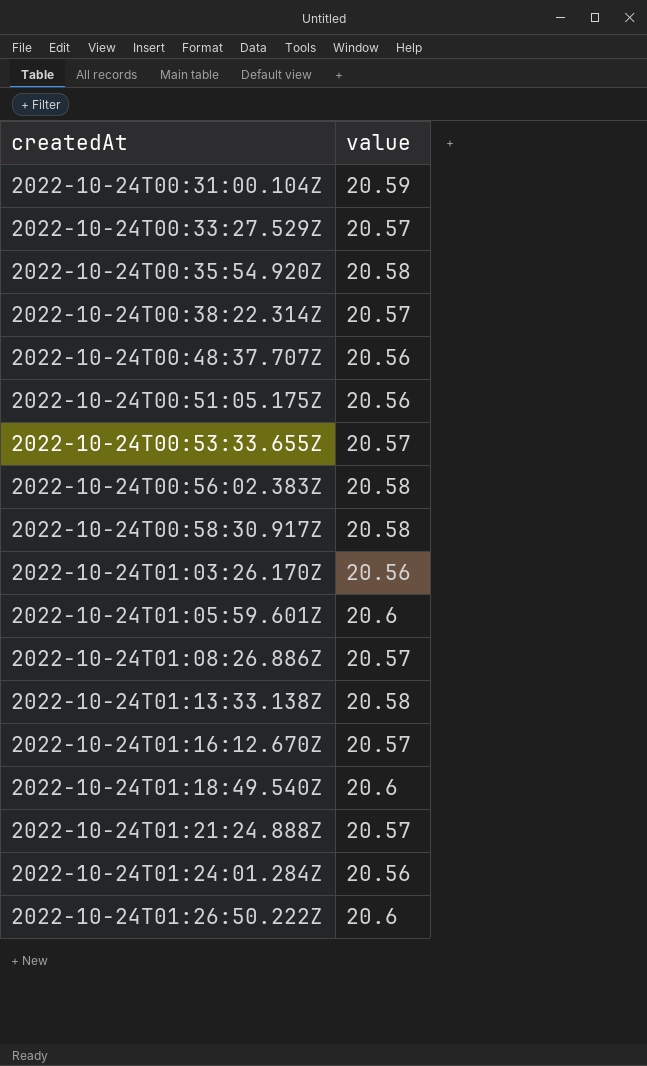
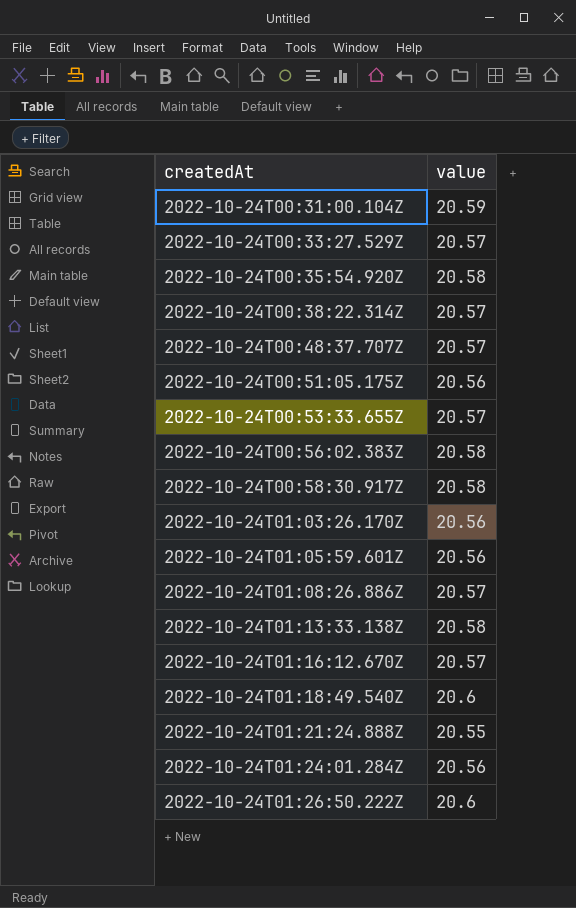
2022-10-24T00:48:37.707Z | value: 20.56 -> 20.57
2022-10-24T01:05:59.601Z | value: 20.6 -> 20.56
2022-10-24T01:21:24.888Z | value: 20.57 -> 20.55

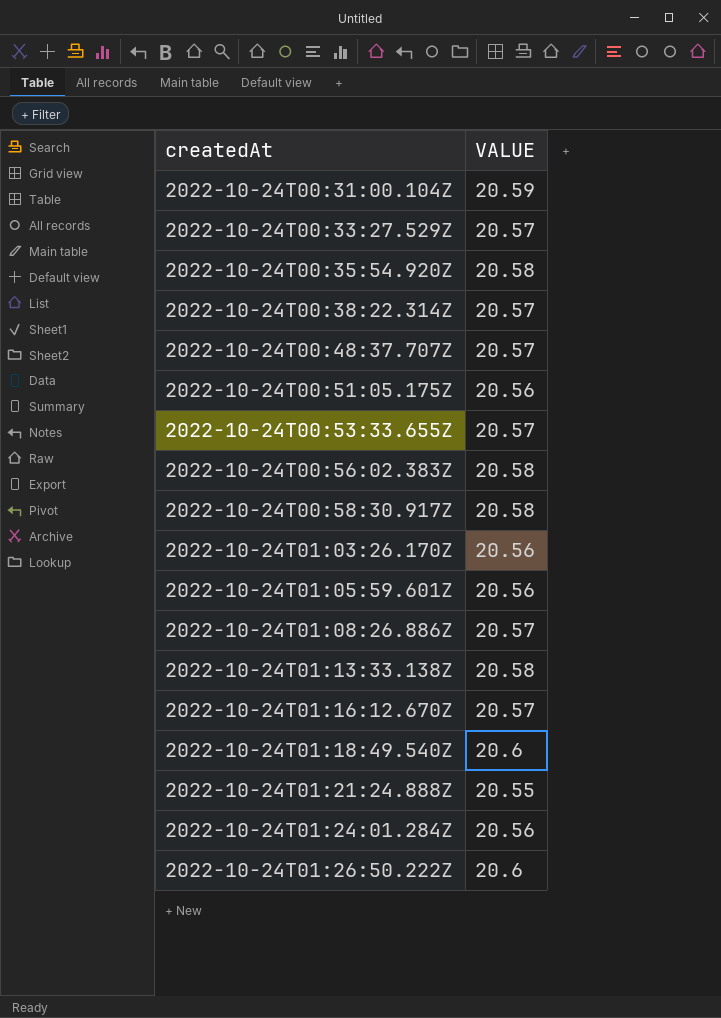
column name: value -> VALUE

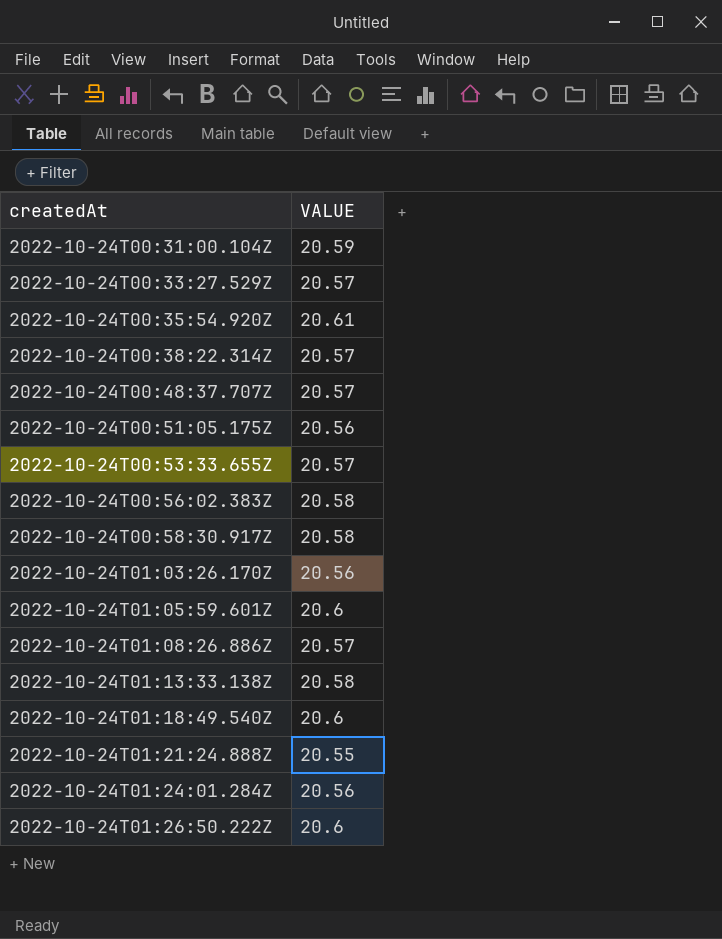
row 2022-10-24T01:16:12.670Z: 20.57 -> none
2022-10-24T00:35:54.920Z | VALUE: 20.58 -> 20.61
2022-10-24T01:05:59.601Z | VALUE: 20.56 -> 20.6

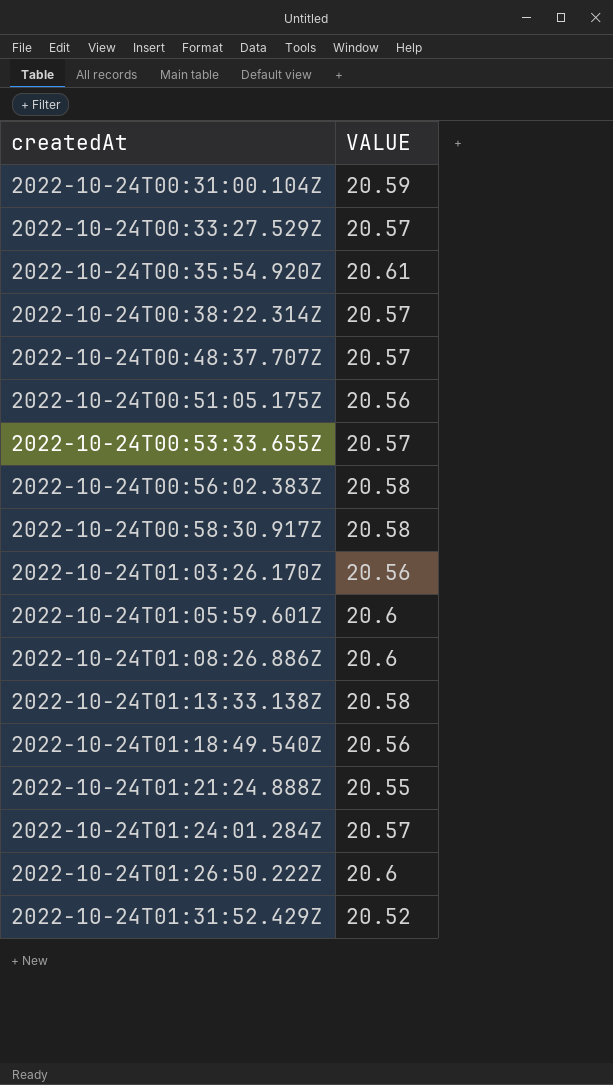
2022-10-24T01:08:26.886Z | VALUE: 20.57 -> 20.6
2022-10-24T01:18:49.540Z | VALUE: 20.6 -> 20.56
2022-10-24T01:24:01.284Z | VALUE: 20.56 -> 20.57
row 2022-10-24T01:31:52.429Z: none -> 20.52

